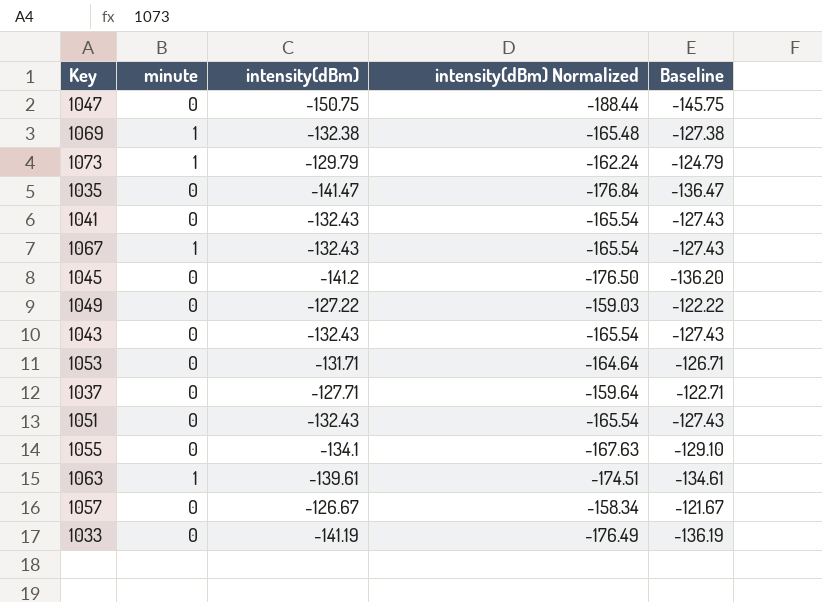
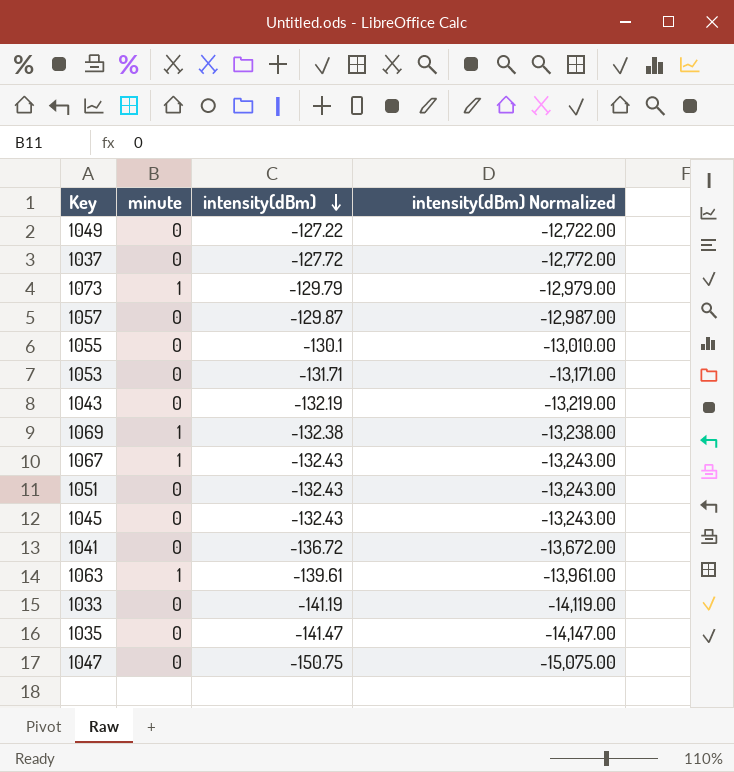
row order: none -> intensity(dBm) descending
column Baseline | formula: [intensity(dBm)] + 5 -> none
column intensity(dBm) Normalized | formula: [intensity(dBm)] * 1.25 -> [intensity(dBm)] * 100
1037 | intensity(dBm): -127.71 -> -127.72
1057 | intensity(dBm): -126.67 -> -129.87
1055 | intensity(dBm): -134.1 -> -130.1
1043 | intensity(dBm): -132.43 -> -132.19
1045 | intensity(dBm): -141.2 -> -132.43
1041 | intensity(dBm): -132.43 -> -136.72

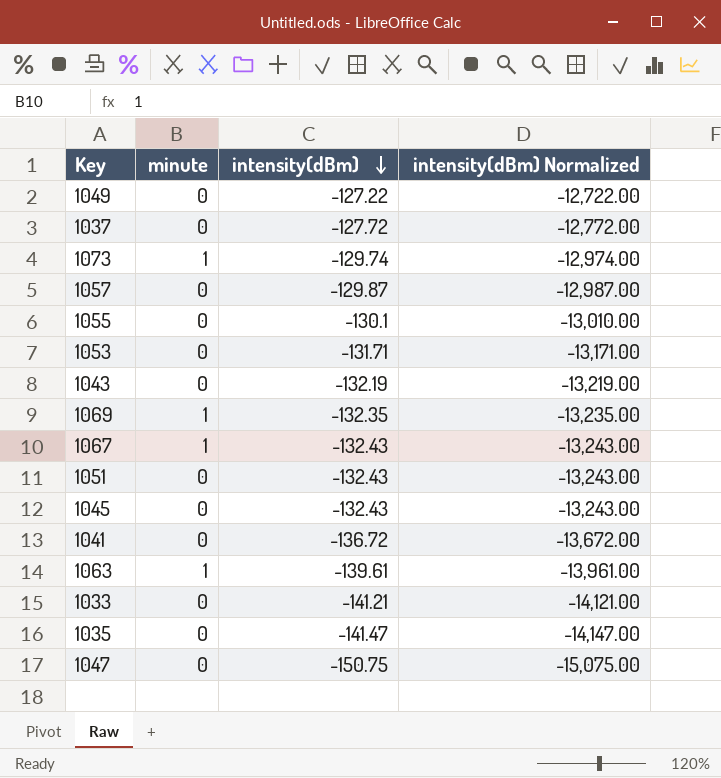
1073 | intensity(dBm): -129.79 -> -129.74
1073 | intensity(dBm) Normalized: -12,979.00 -> -12,974.00
1069 | intensity(dBm): -132.38 -> -132.35
1069 | intensity(dBm) Normalized: -13,238.00 -> -13,235.00
1033 | intensity(dBm): -141.19 -> -141.21
1033 | intensity(dBm) Normalized: -14,119.00 -> -14,121.00

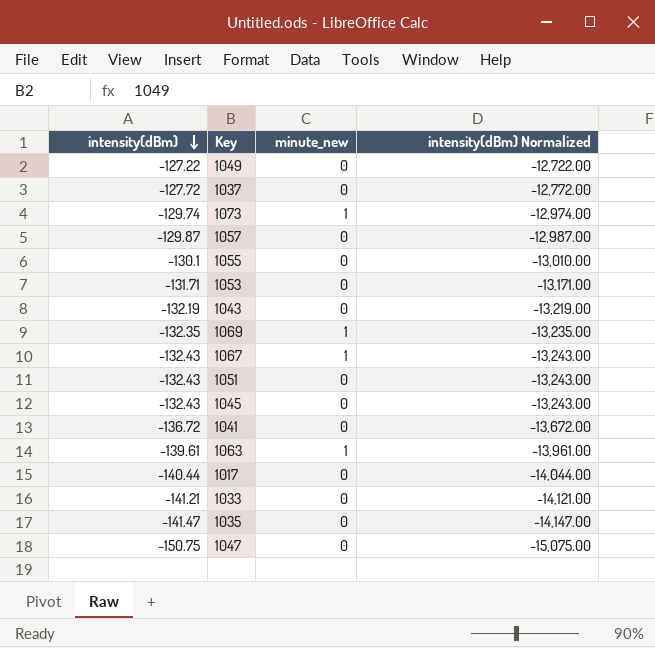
column intensity(dBm) | position: 3 -> 1
column name: minute -> minute_new
row 1017: none -> -140.44 | 0 | -14,044.00

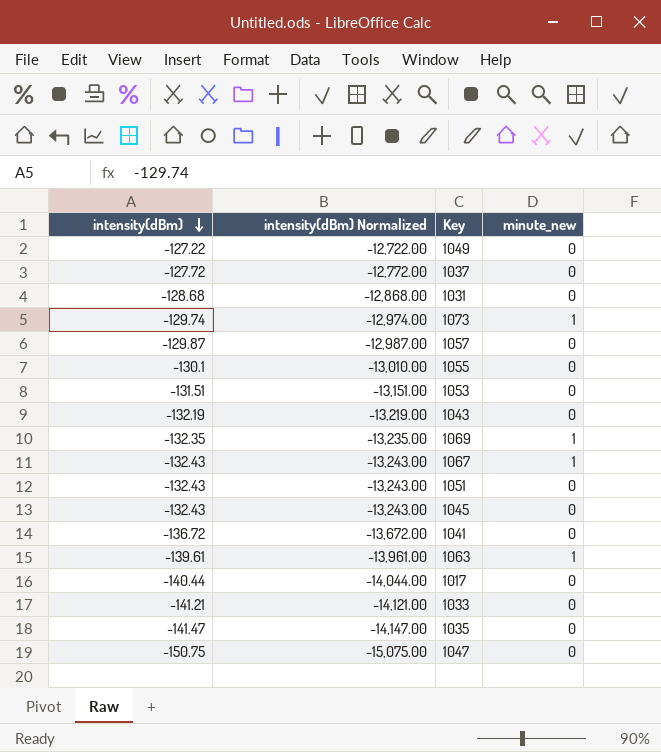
column intensity(dBm) Normalized | position: 4 -> 2
row 1031: none -> -128.68 | -12,868.00 | 0
1053 | intensity(dBm): -131.71 -> -131.51
1053 | intensity(dBm) Normalized: -13,171.00 -> -13,151.00

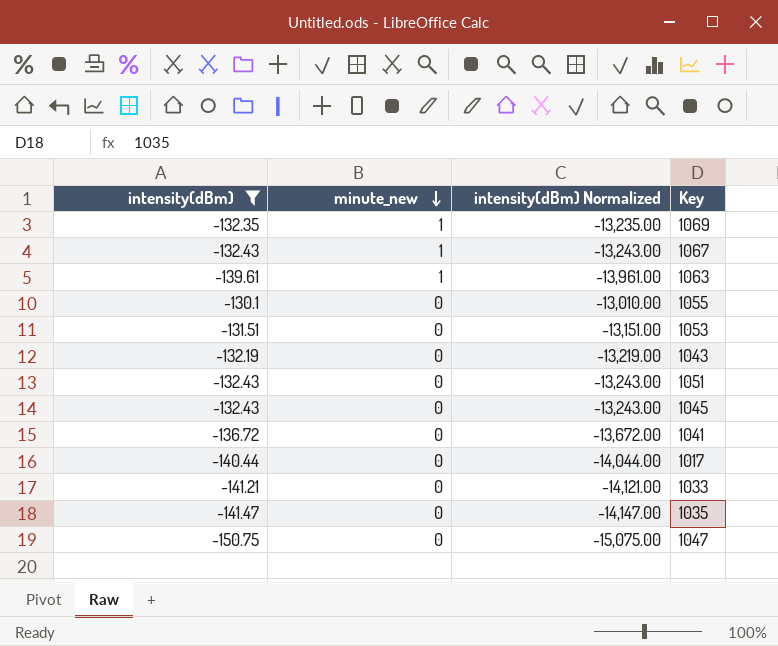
filter: none -> intensity(dBm) <= -130.1
row order: intensity(dBm) descending -> minute_new descending
column minute_new | position: 4 -> 2

